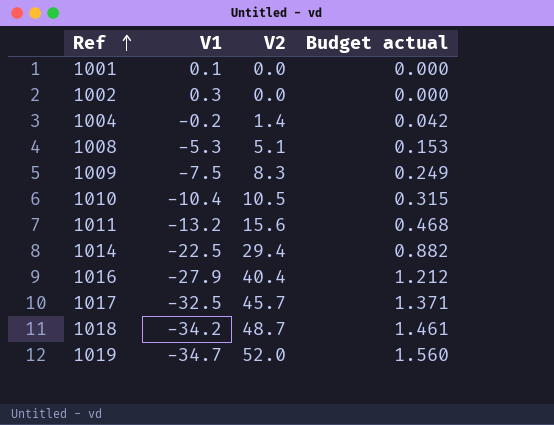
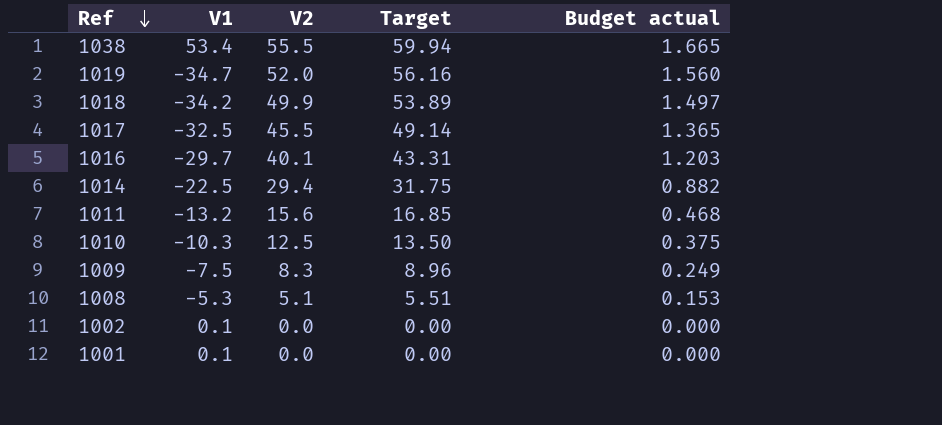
row order: Ref ascending -> Ref descending
column Target | formula: none -> [V2] * 1.08
row 1004: -0.2 | 1.4 | 0.042 -> none
row 1038: none -> 53.4 | 55.5 | 59.94 | 1.665
1018 | V2: 48.7 -> 49.9
1018 | Budget actual: 1.461 -> 1.497
1017 | V2: 45.7 -> 45.5
1017 | Budget actual: 1.371 -> 1.365
1016 | V1: -27.9 -> -29.7
1016 | V2: 40.4 -> 40.1
1016 | Budget actual: 1.212 -> 1.203
1010 | V1: -10.4 -> -10.3
1010 | V2: 10.5 -> 12.5
1010 | Budget actual: 0.315 -> 0.375
1002 | V1: 0.3 -> 0.1

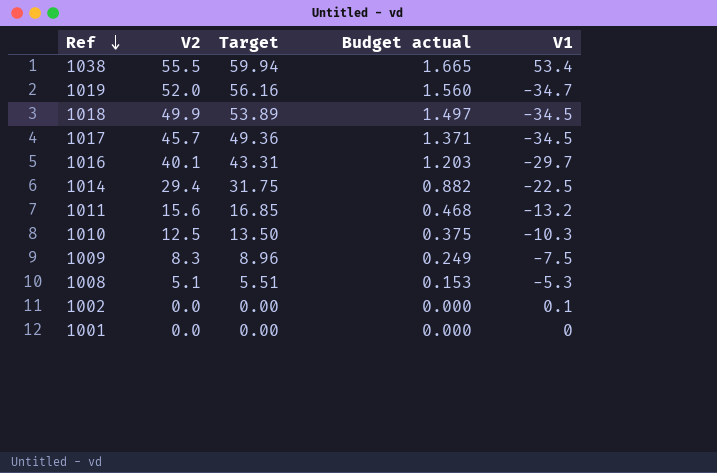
column V1 | position: 2 -> 5
1018 | V1: -34.2 -> -34.5
1017 | V2: 45.5 -> 45.7
1017 | Target: 49.14 -> 49.36
1017 | Budget actual: 1.365 -> 1.371
1017 | V1: -32.5 -> -34.5
1001 | V1: 0.1 -> 0

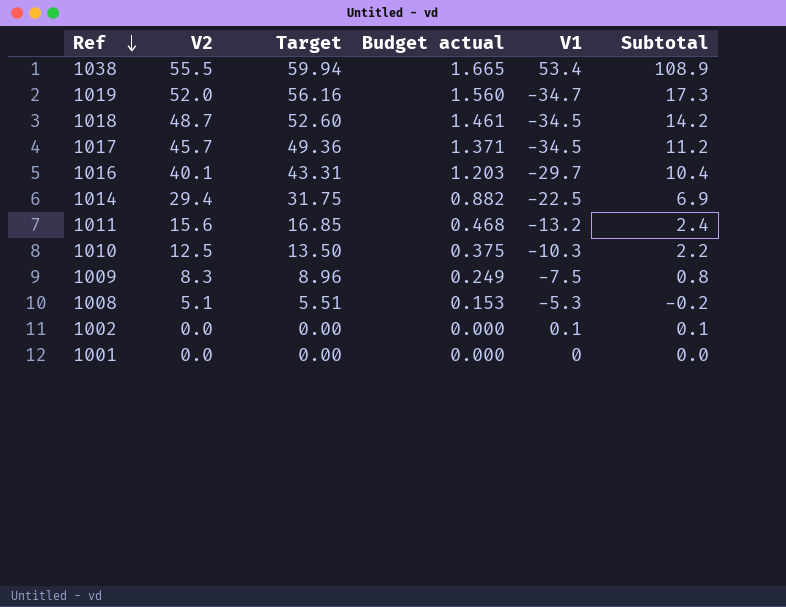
column Subtotal | formula: none -> [V2] + [V1]
1018 | V2: 49.9 -> 48.7
1018 | Target: 53.89 -> 52.60
1018 | Budget actual: 1.497 -> 1.461

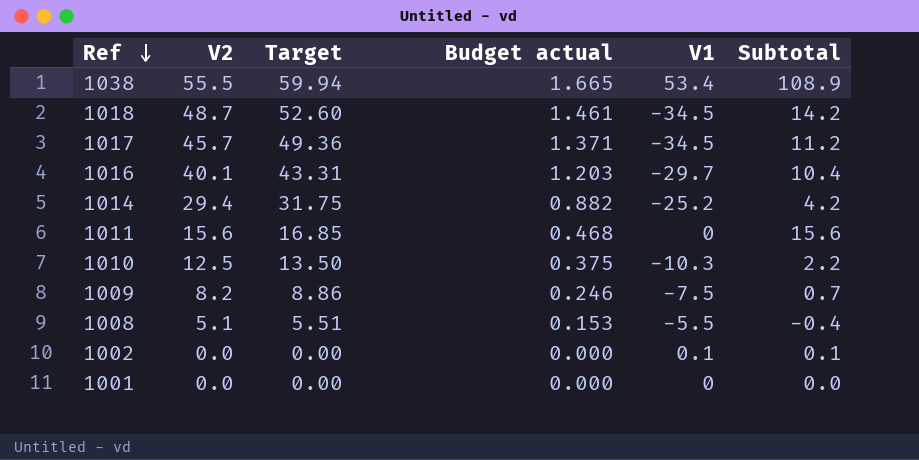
row 1019: 52.0 | 56.16 | 1.560 | -34.7 | 17.3 -> none
1014 | V1: -22.5 -> -25.2
1014 | Subtotal: 6.9 -> 4.2
1011 | V1: -13.2 -> 0
1011 | Subtotal: 2.4 -> 15.6
1009 | V2: 8.3 -> 8.2
1009 | Target: 8.96 -> 8.86
1009 | Budget actual: 0.249 -> 0.246
1009 | Subtotal: 0.8 -> 0.7
1008 | V1: -5.3 -> -5.5
1008 | Subtotal: -0.2 -> -0.4

